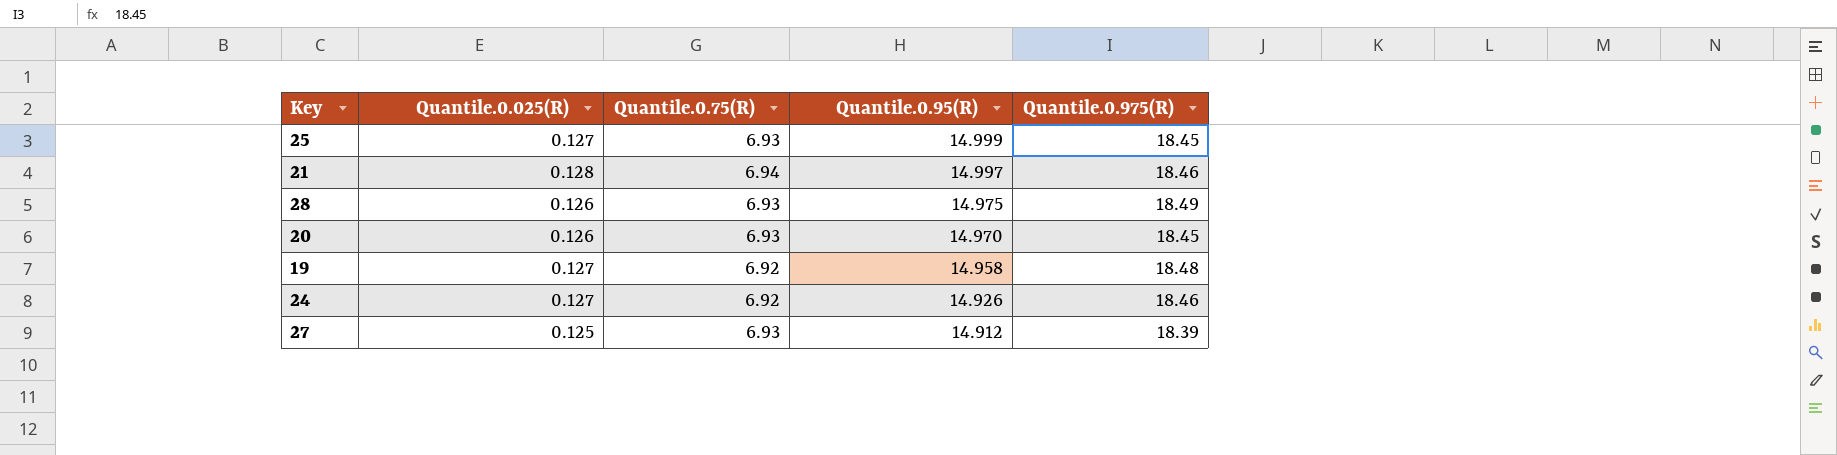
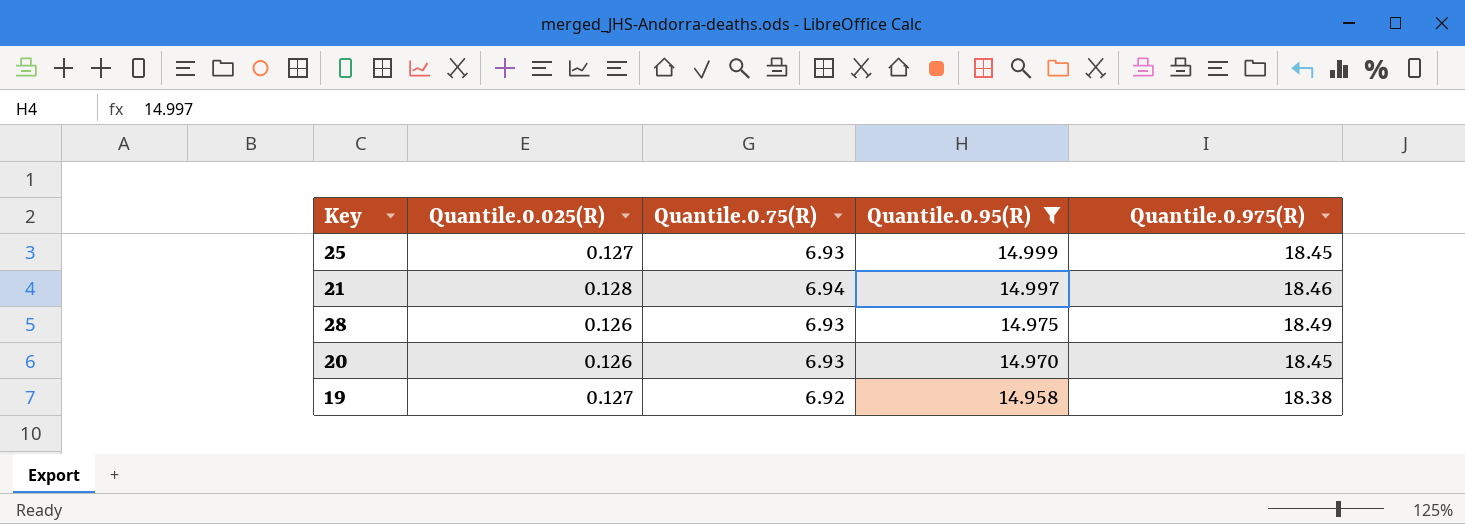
filter: none -> Quantile.0.95(R) >= 14.958
19 | Quantile.0.975(R): 18.48 -> 18.38

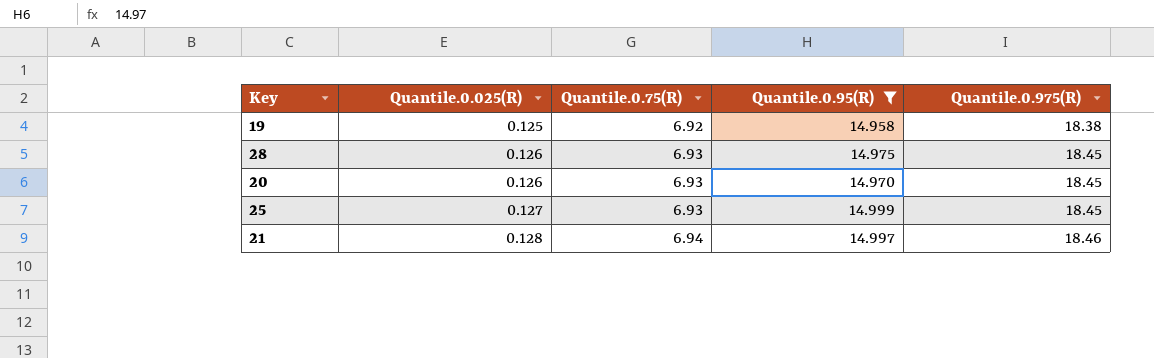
row order: Quantile.0.95(R) descending -> Quantile.0.025(R) ascending
19 | Quantile.0.025(R): 0.127 -> 0.125
28 | Quantile.0.975(R): 18.49 -> 18.45

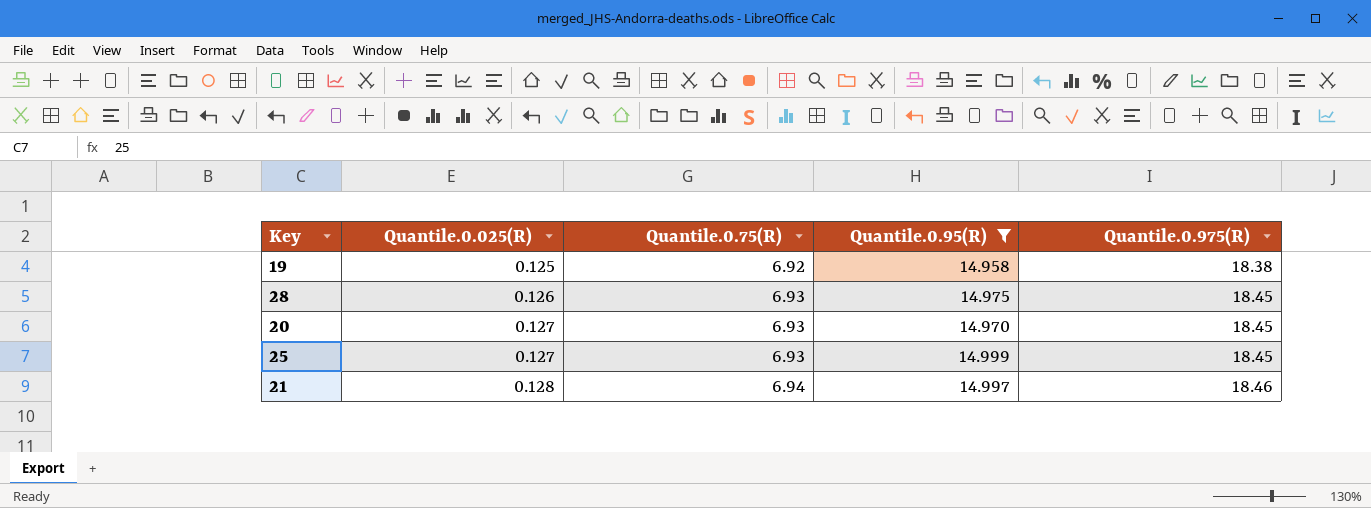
20 | Quantile.0.025(R): 0.126 -> 0.127

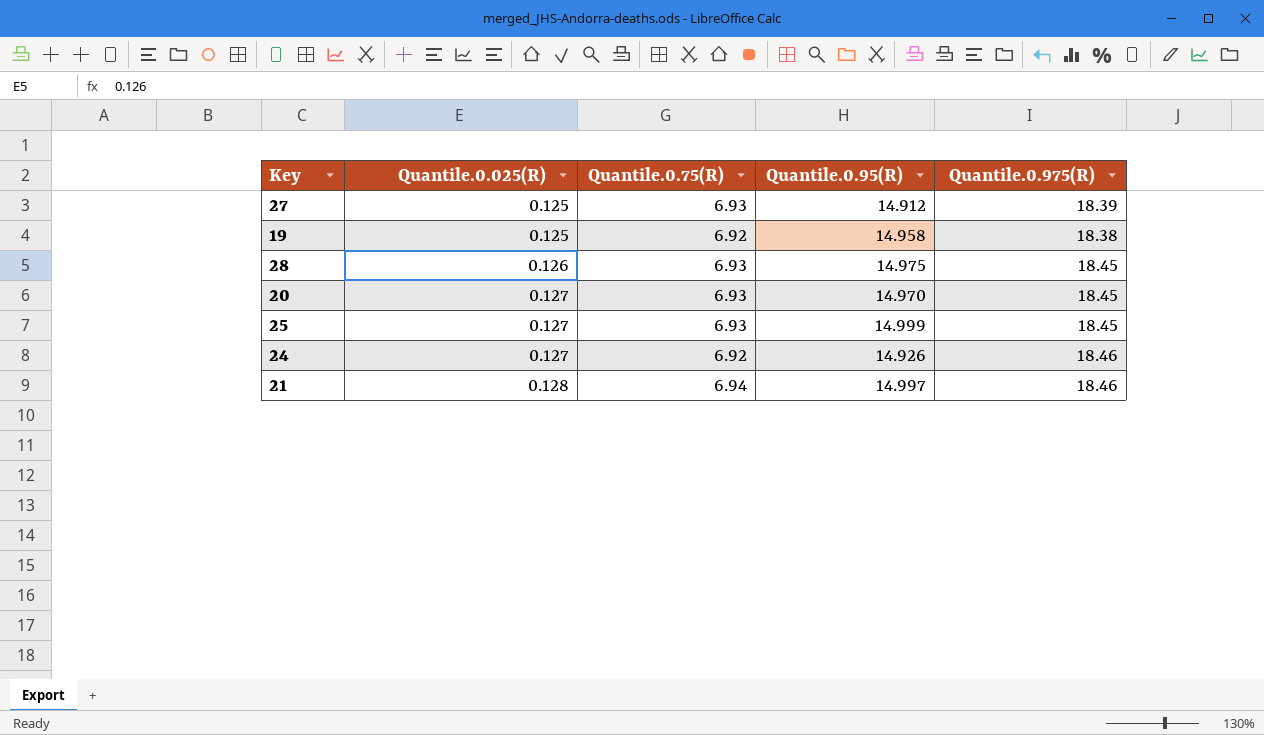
filter: Quantile.0.95(R) >= 14.958 -> none

